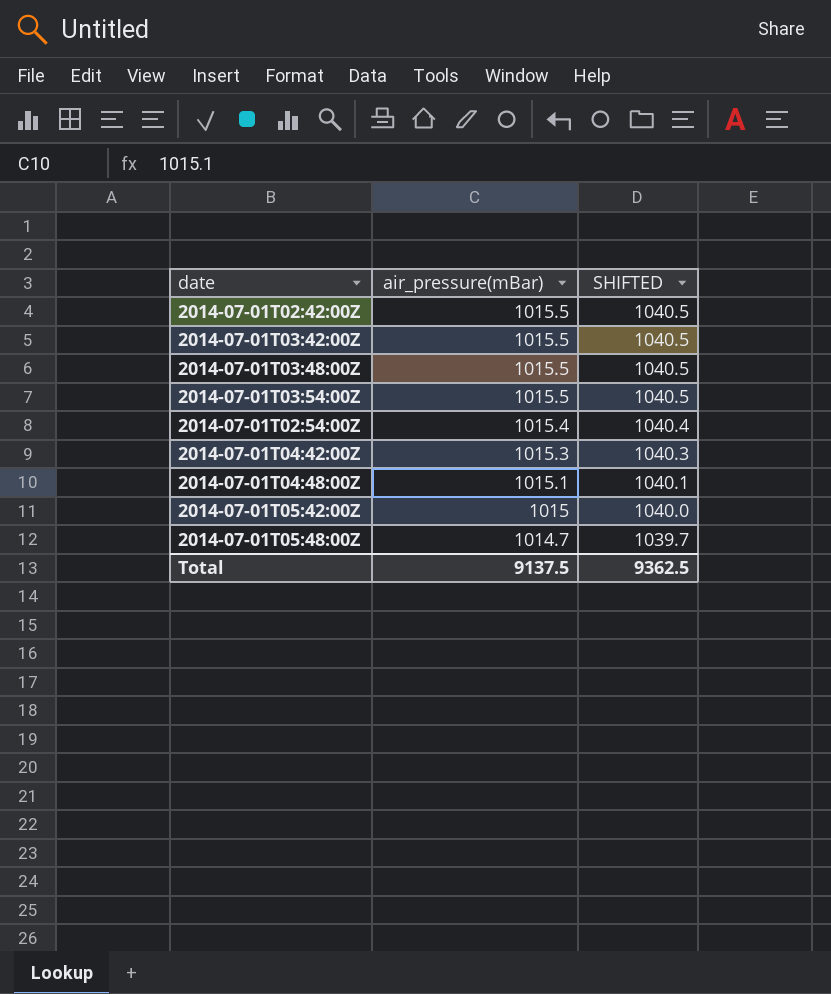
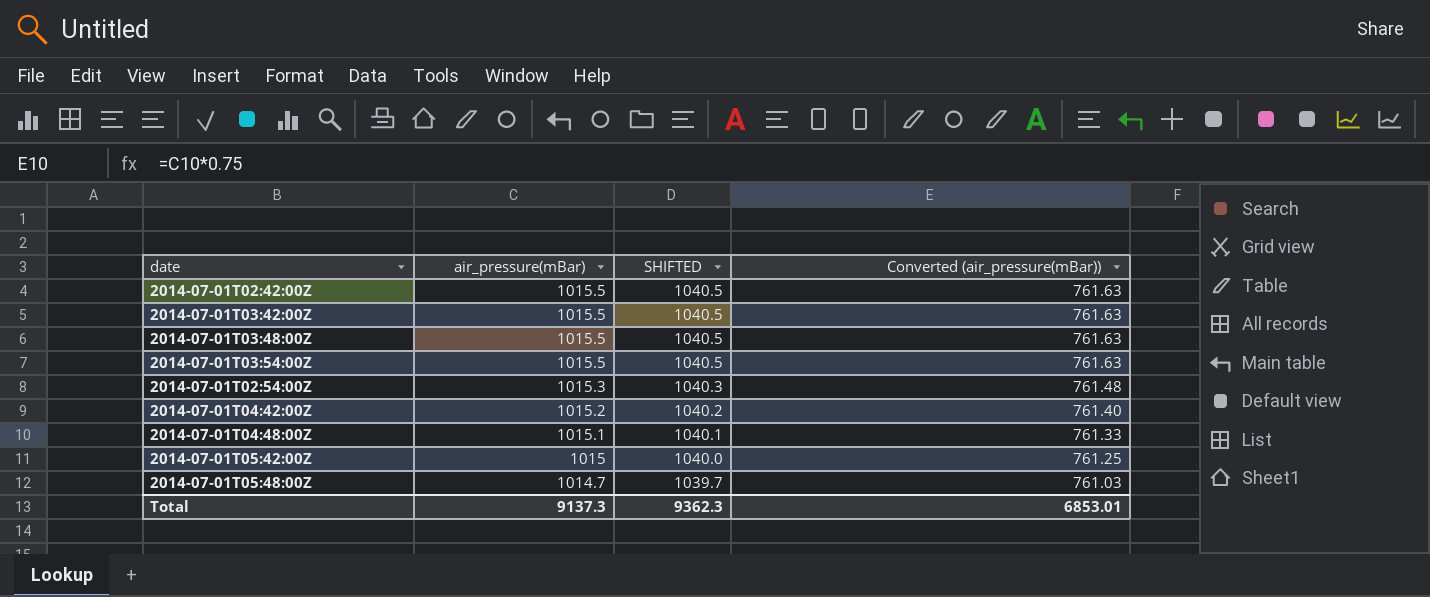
column Converted (air_pressure(mBar)) | formula: none -> [air_pressure(mBar)] * 0.75
2014-07-01T02:54:00Z | air_pressure(mBar): 1015.4 -> 1015.3
2014-07-01T02:54:00Z | SHIFTED: 1040.4 -> 1040.3
2014-07-01T04:42:00Z | air_pressure(mBar): 1015.3 -> 1015.2
2014-07-01T04:42:00Z | SHIFTED: 1040.3 -> 1040.2
Total | air_pressure(mBar): 9137.5 -> 9137.3
Total | SHIFTED: 9362.5 -> 9362.3

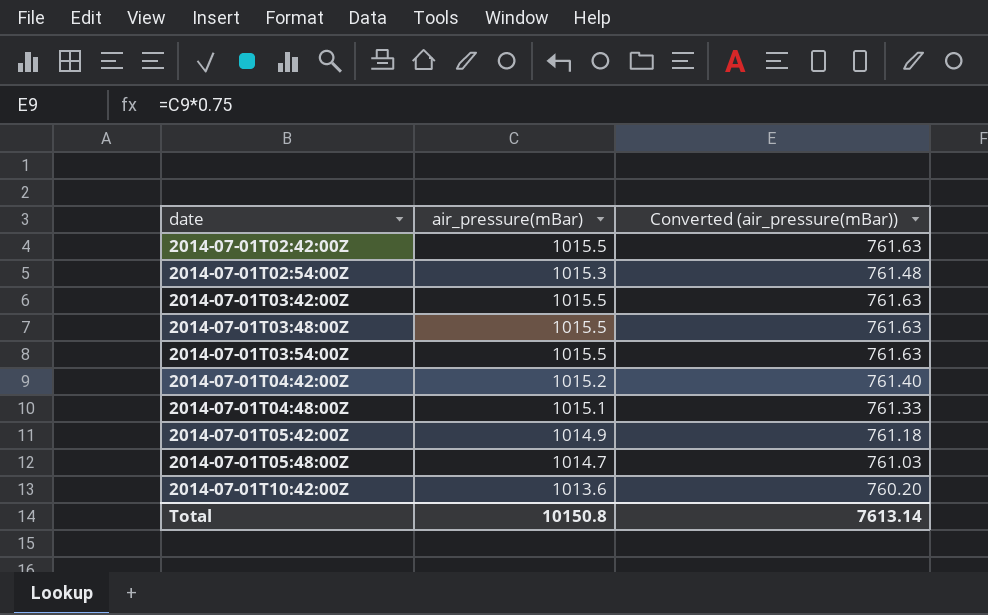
row order: air_pressure(mBar) descending -> date ascending
column SHIFTED | formula: [air_pressure(mBar)] + 25 -> none
2014-07-01T05:42:00Z | air_pressure(mBar): 1015 -> 1014.9
2014-07-01T05:42:00Z | Converted (air_pressure(mBar)): 761.25 -> 761.18
row 2014-07-01T10:42:00Z: none -> 1013.6 | 760.20
Total | air_pressure(mBar): 9137.3 -> 10150.8
Total | Converted (air_pressure(mBar)): 6853.01 -> 7613.14

